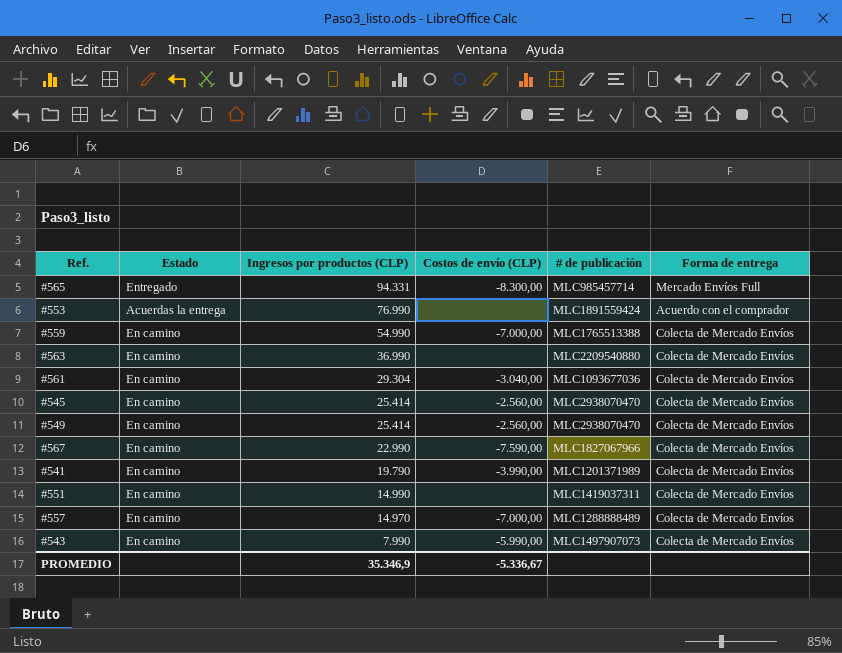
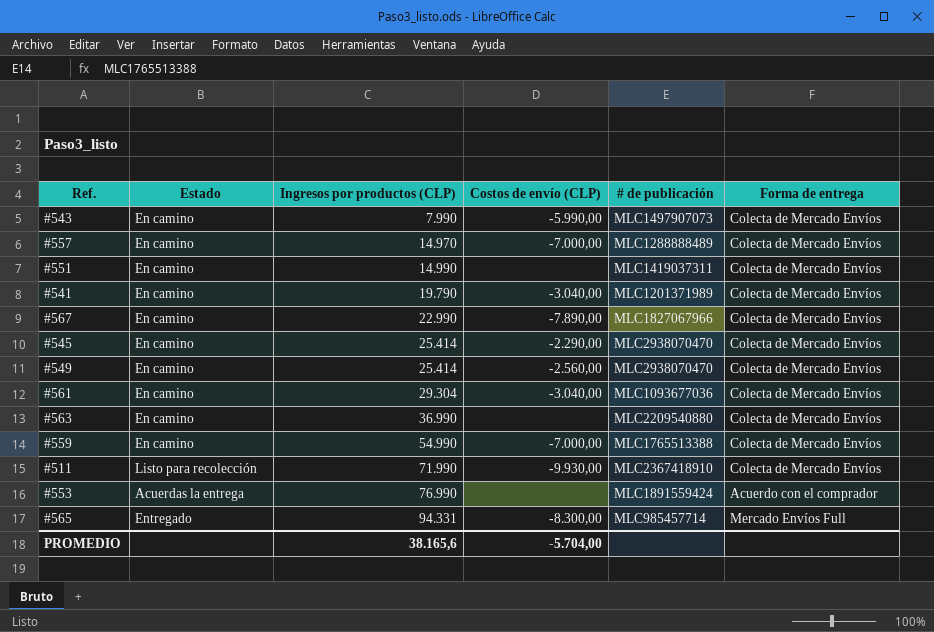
row order: Ingresos por productos (CLP) descending -> Ingresos por productos (CLP) ascending
#541 | Costos de envío (CLP): -3.990,00 -> -3.040,00
#567 | Costos de envío (CLP): -7.590,00 -> -7.890,00
#545 | Costos de envío (CLP): -2.560,00 -> -2.290,00
row #511: none -> Listo para recolección | 71.990 | -9.930,00 | MLC2367418910 | Colecta de Mercado Envíos
PROMEDIO | Ingresos por productos (CLP): 35.346,9 -> 38.165,6
PROMEDIO | Costos de envío (CLP): -5.336,67 -> -5.704,00

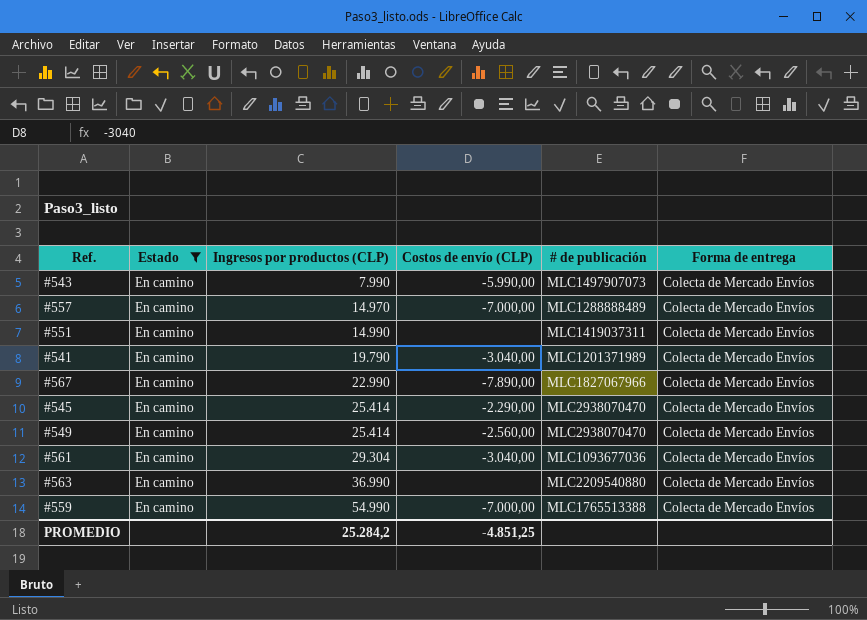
filter: none -> Estado = En camino
PROMEDIO | Ingresos por productos (CLP): 38.165,6 -> 25.284,2
PROMEDIO | Costos de envío (CLP): -5.704,00 -> -4.851,25

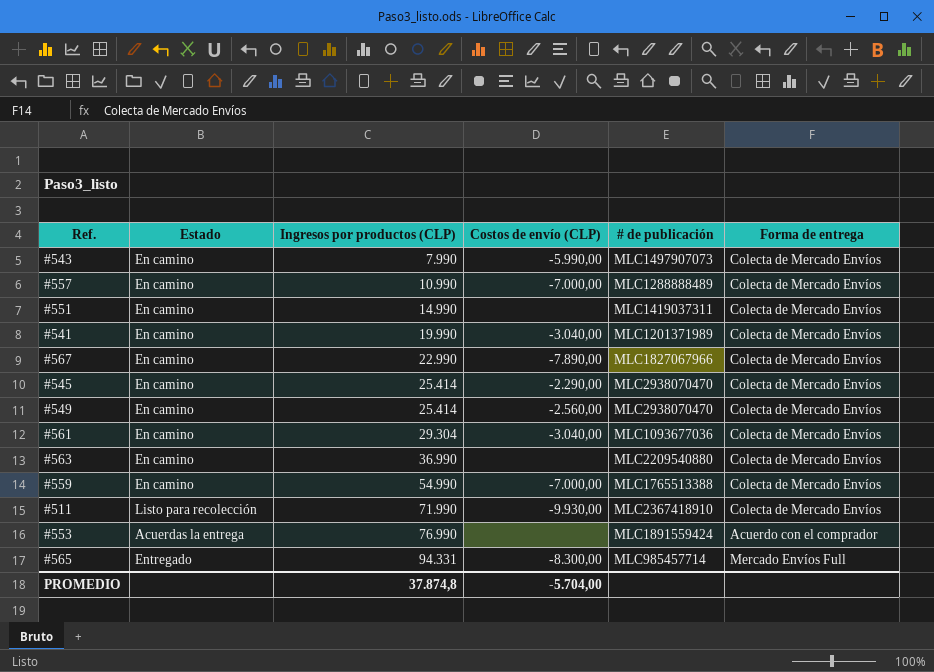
filter: Estado = En camino -> none
#557 | Ingresos por productos (CLP): 14.970 -> 10.990
#541 | Ingresos por productos (CLP): 19.790 -> 19.990
PROMEDIO | Ingresos por productos (CLP): 25.284,2 -> 37.874,8
PROMEDIO | Costos de envío (CLP): -4.851,25 -> -5.704,00

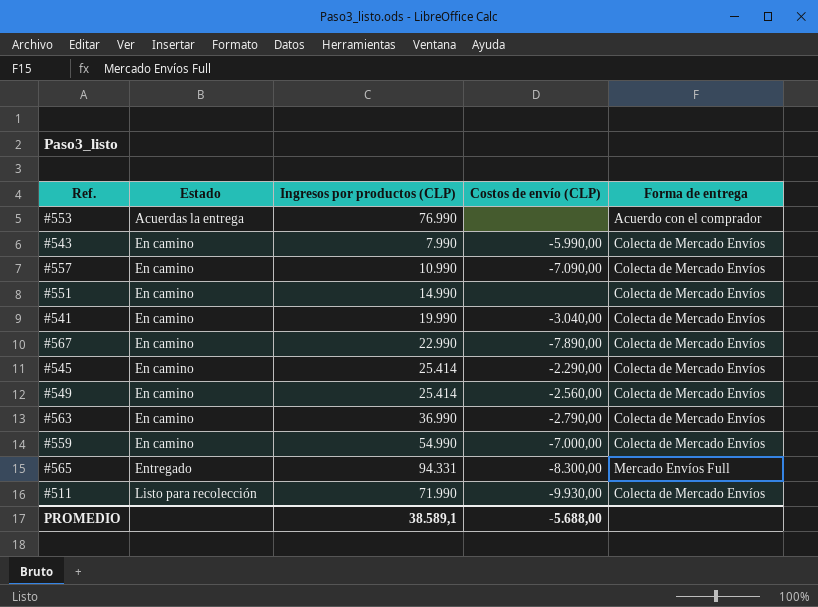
row order: Ingresos por productos (CLP) ascending -> Estado ascending
column # de publicación | position: 5 -> none
row #561: En camino | 29.304 | -3.040,00 | MLC1093677036 | Colecta de Mercado Envíos -> none
#557 | Costos de envío (CLP): -7.000,00 -> -7.090,00
#563 | Costos de envío (CLP): none -> -2.790,00
PROMEDIO | Ingresos por productos (CLP): 37.874,8 -> 38.589,1
PROMEDIO | Costos de envío (CLP): -5.704,00 -> -5.688,00

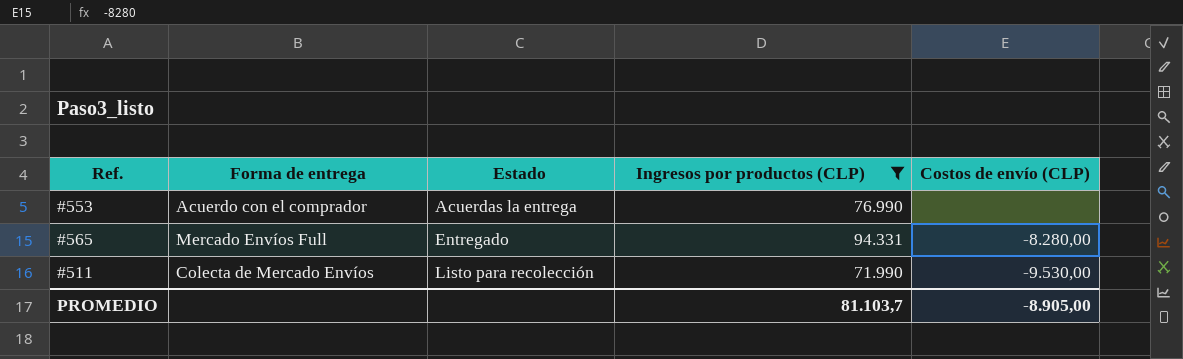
filter: none -> Ingresos por productos (CLP) >= 71.990
column Forma de entrega | position: 5 -> 2
#565 | Costos de envío (CLP): -8.300,00 -> -8.280,00
#511 | Costos de envío (CLP): -9.930,00 -> -9.530,00
PROMEDIO | Ingresos por productos (CLP): 38.589,1 -> 81.103,7
PROMEDIO | Costos de envío (CLP): -5.688,00 -> -8.905,00

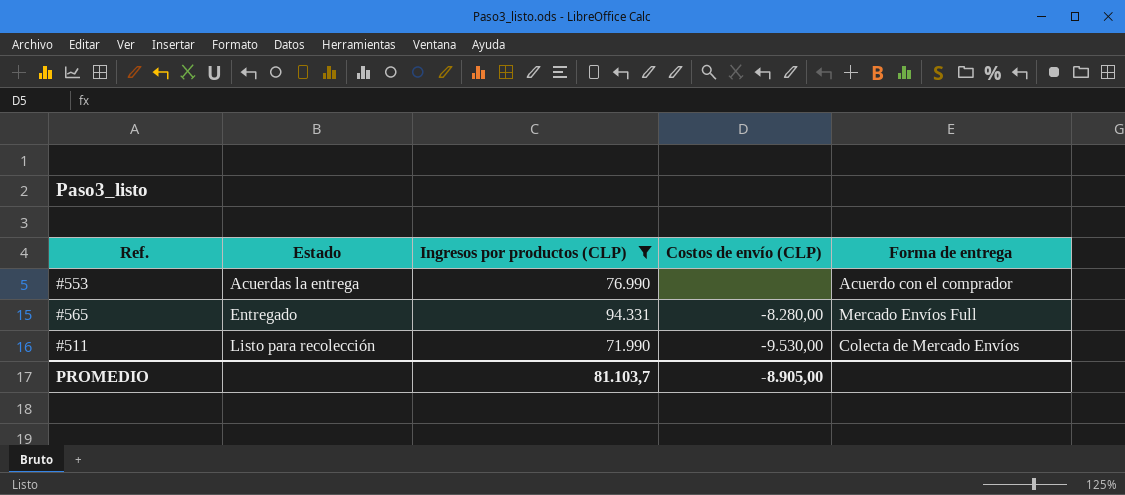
column Forma de entrega | position: 2 -> 5

